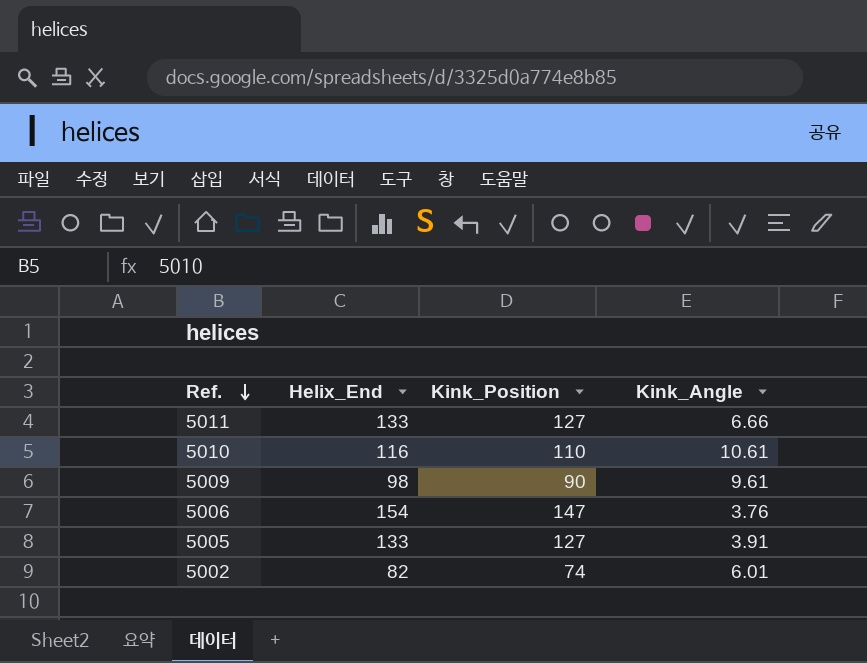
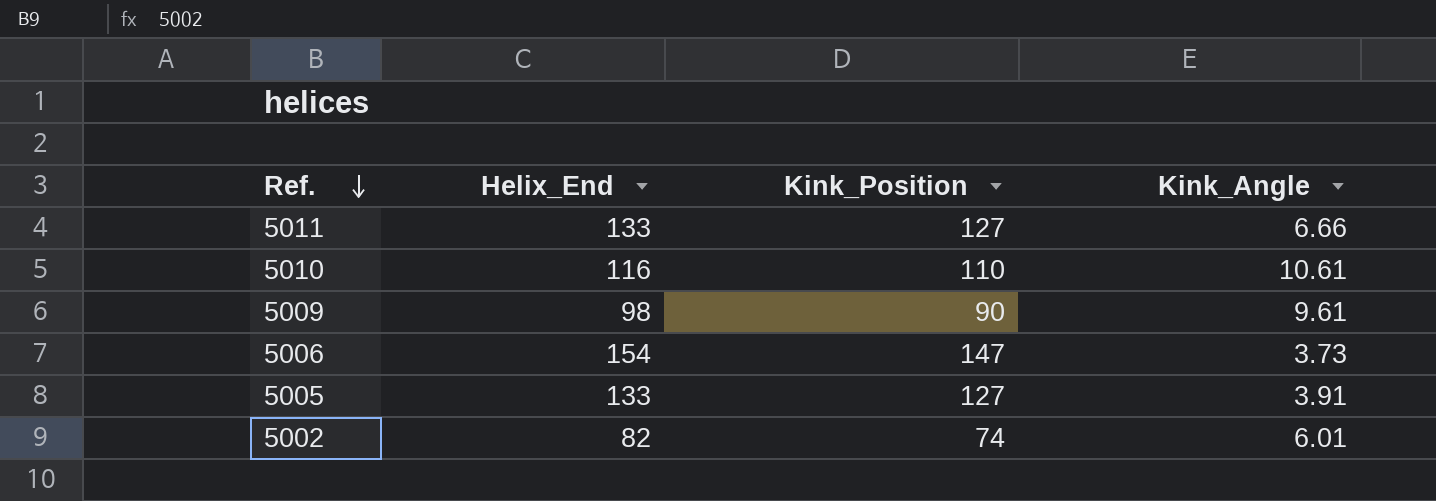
5006 | Kink_Angle: 3.76 -> 3.73

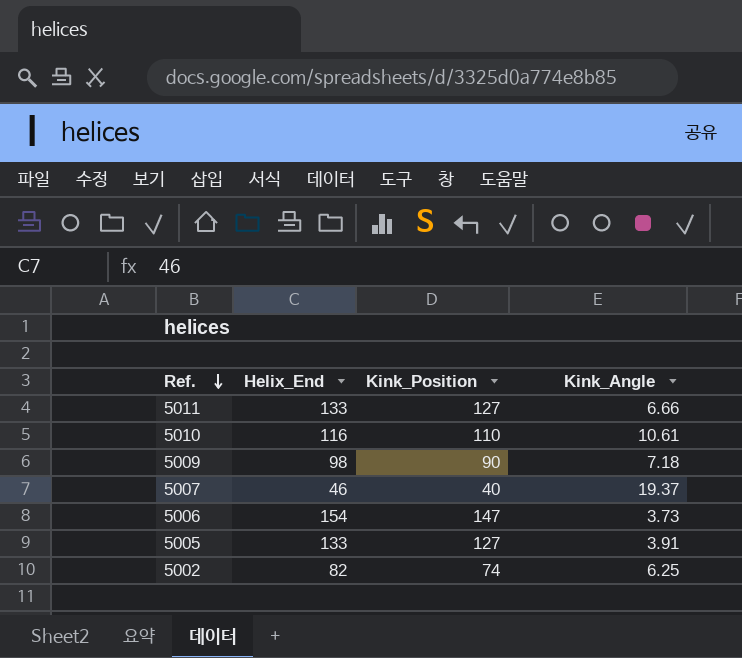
5009 | Kink_Angle: 9.61 -> 7.18
row 5007: none -> 46 | 40 | 19.37
5002 | Kink_Angle: 6.01 -> 6.25

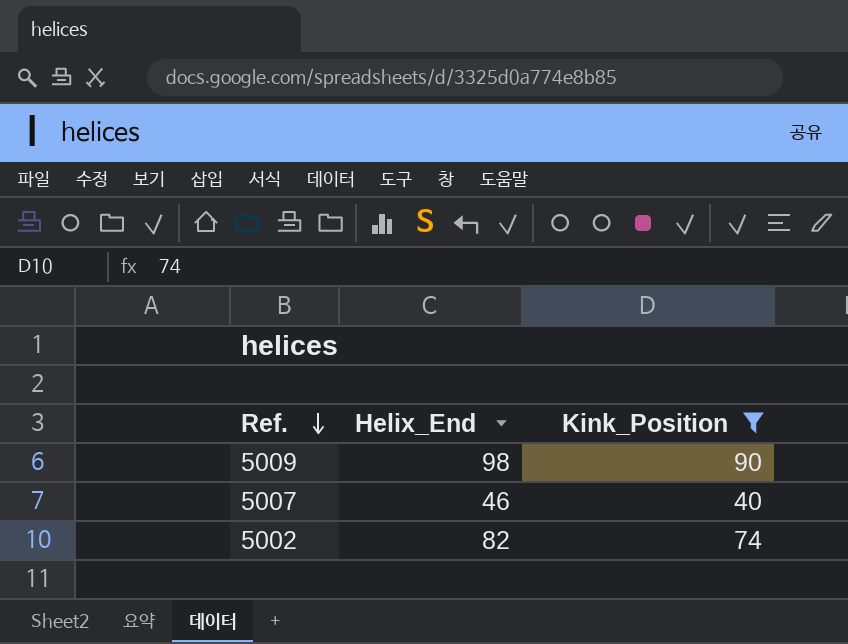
filter: none -> Kink_Position <= 90
column Kink_Angle | position: 4 -> none

